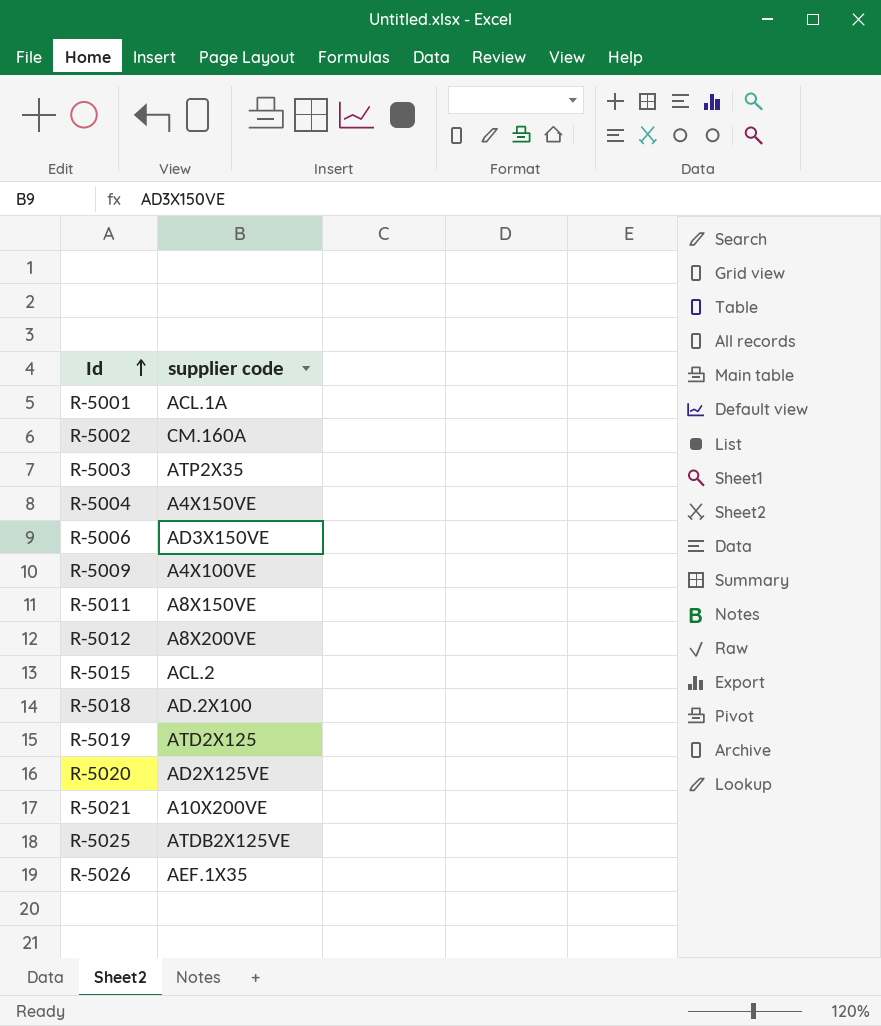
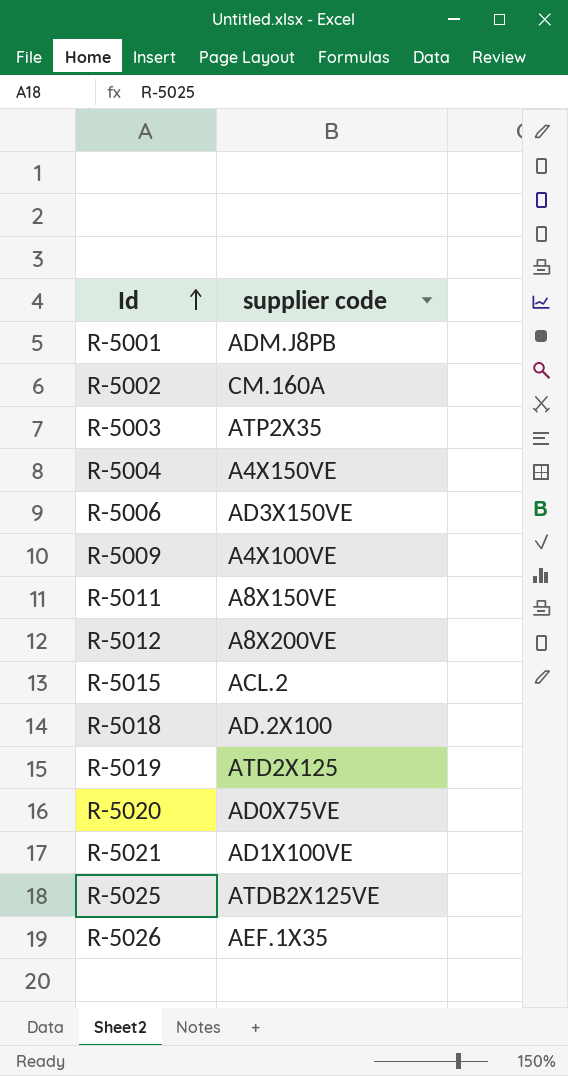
R-5001 | supplier code: ACL.1A -> ADM.J8PB
R-5020 | supplier code: AD2X125VE -> AD0X75VE
R-5021 | supplier code: A10X200VE -> AD1X100VE

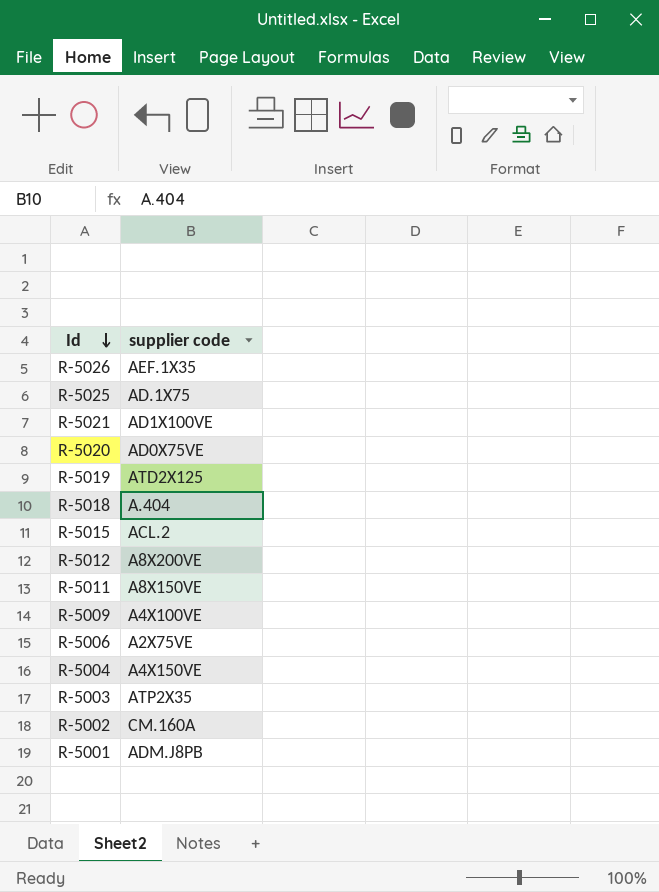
row order: Id ascending -> Id descending
R-5025 | supplier code: ATDB2X125VE -> AD.1X75
R-5018 | supplier code: AD.2X100 -> A.404
R-5006 | supplier code: AD3X150VE -> A2X75VE

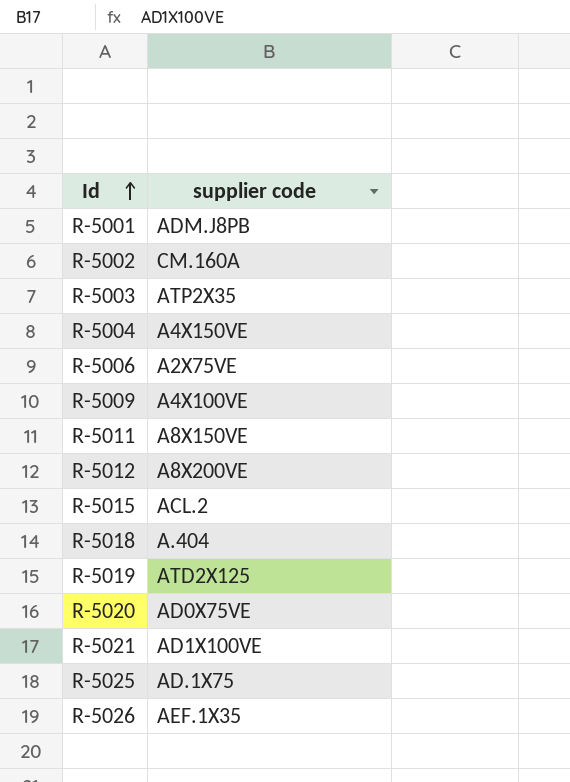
row order: Id descending -> Id ascending

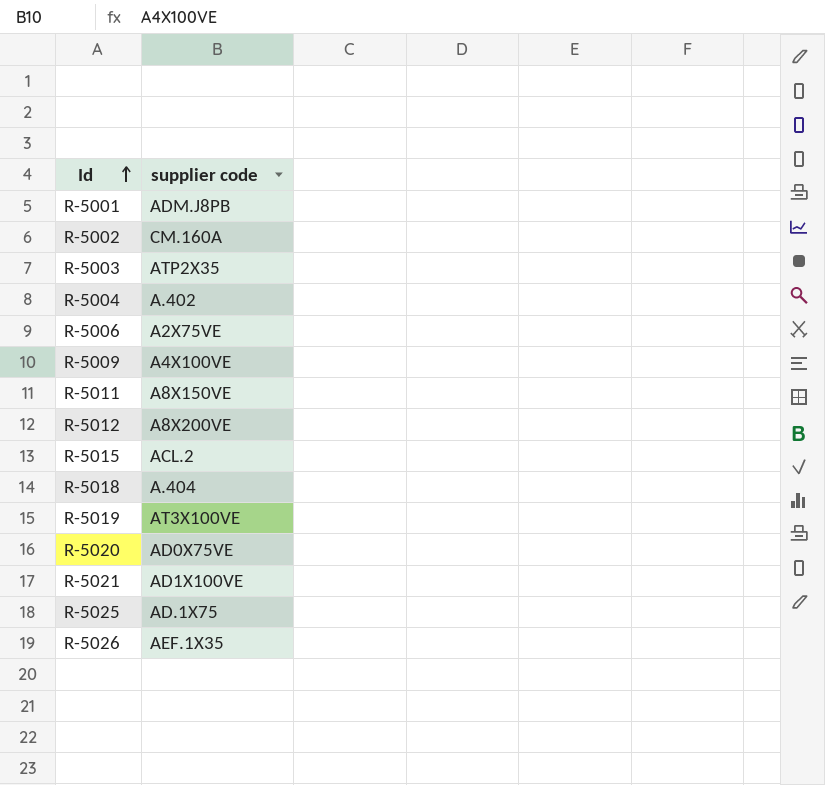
R-5004 | supplier code: A4X150VE -> A.402
R-5019 | supplier code: ATD2X125 -> AT3X100VE

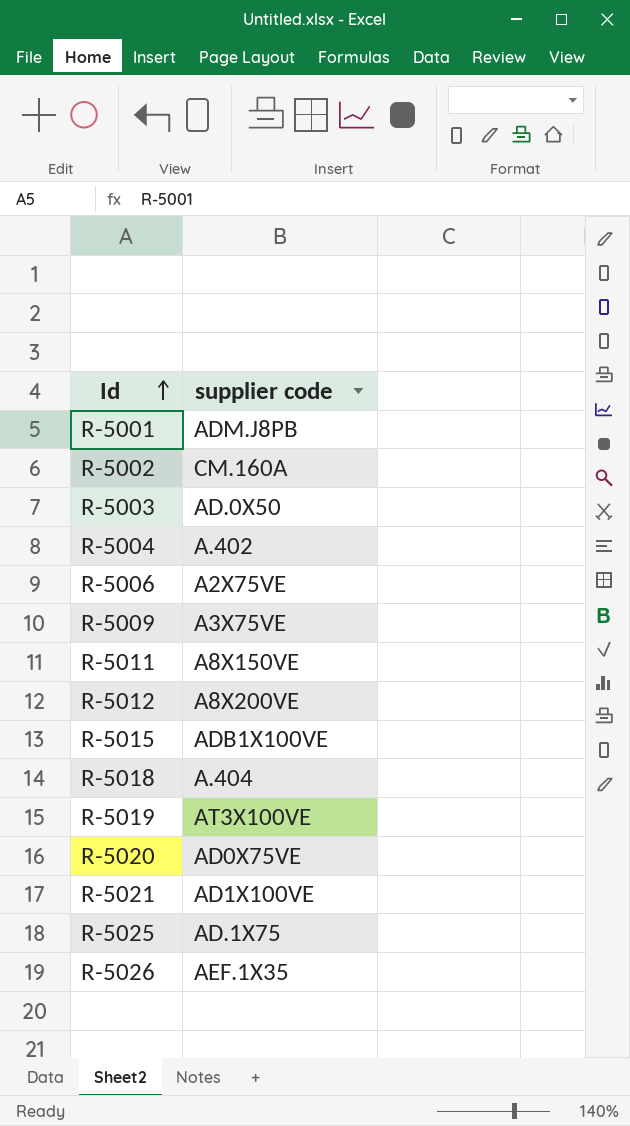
R-5003 | supplier code: ATP2X35 -> AD.0X50
R-5009 | supplier code: A4X100VE -> A3X75VE
R-5015 | supplier code: ACL.2 -> ADB1X100VE

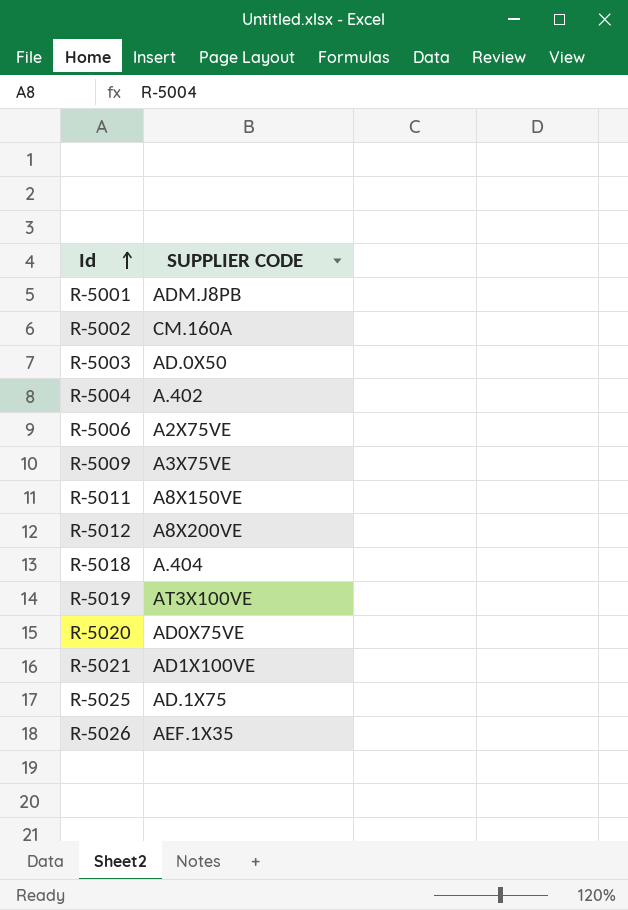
column name: supplier code -> SUPPLIER CODE
row R-5015: ADB1X100VE -> none

